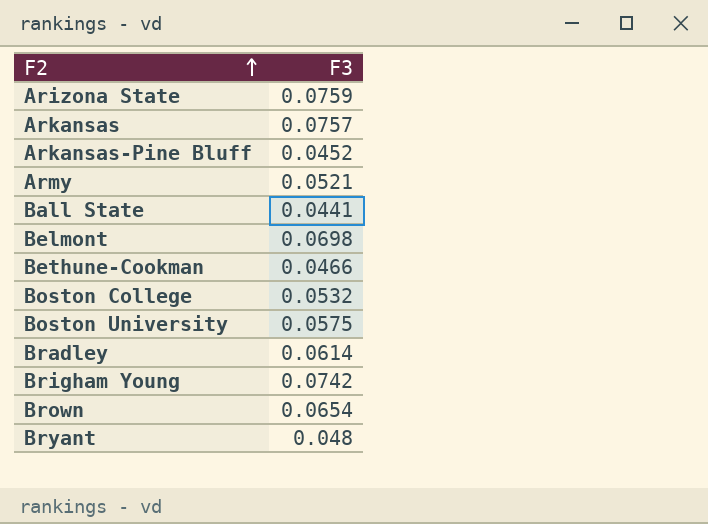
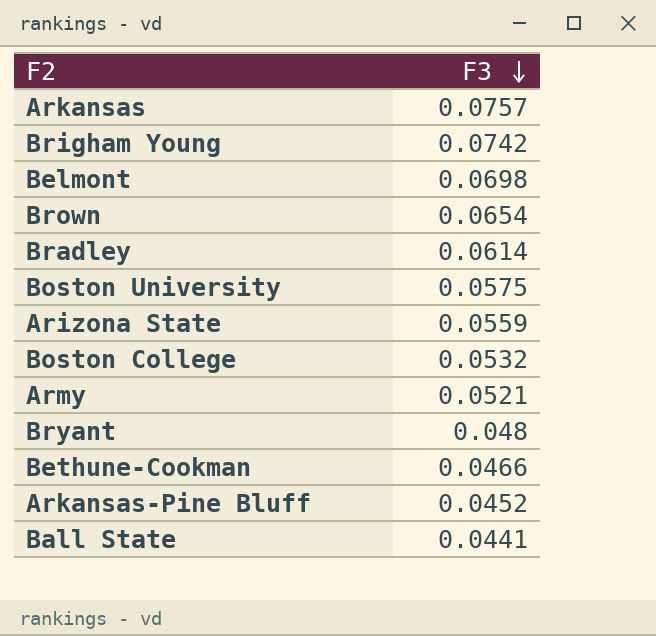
row order: F2 ascending -> F3 descending
Arizona State | F3: 0.0759 -> 0.0559

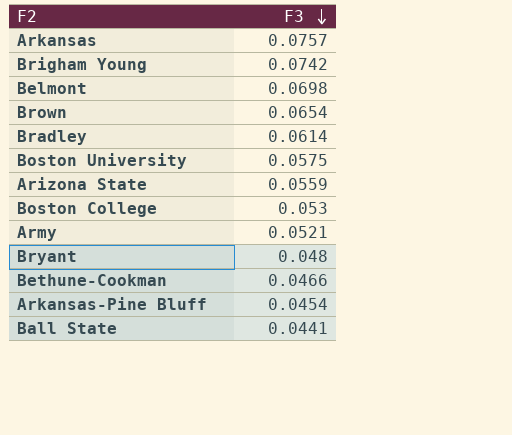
Boston College | F3: 0.0532 -> 0.053
Arkansas-Pine Bluff | F3: 0.0452 -> 0.0454

